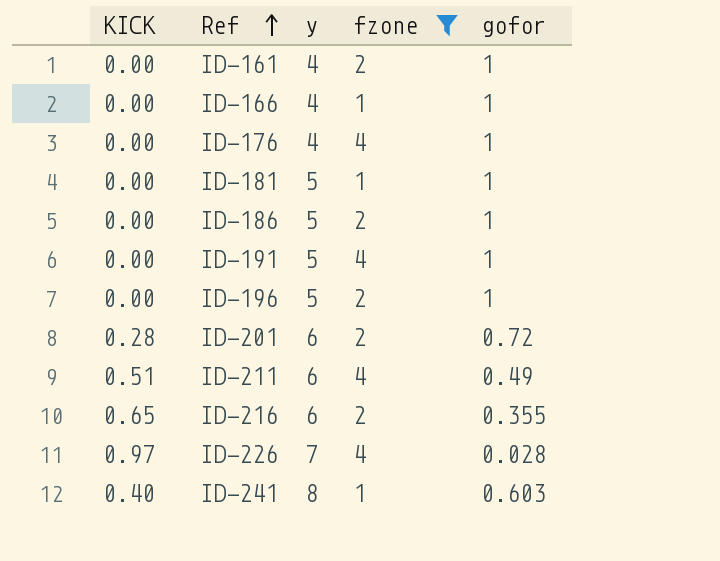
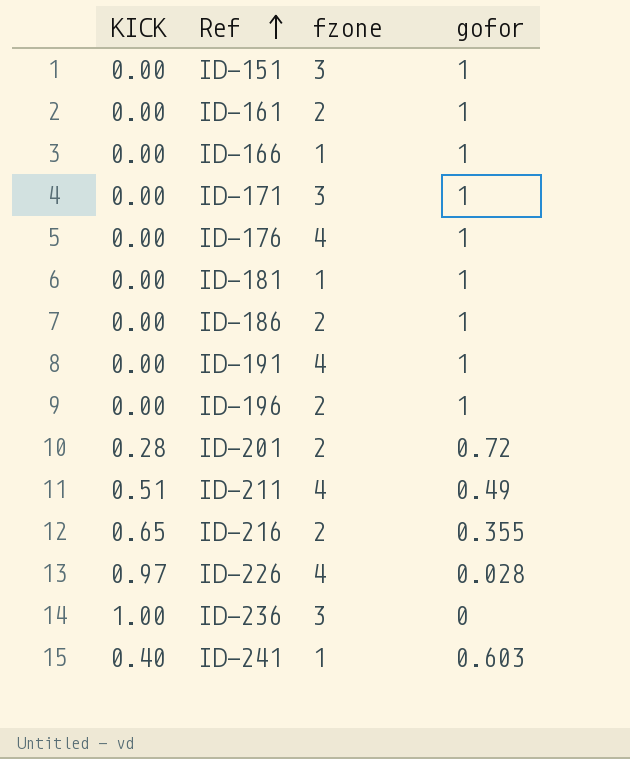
filter: fzone != 3 -> none
column y | position: 3 -> none

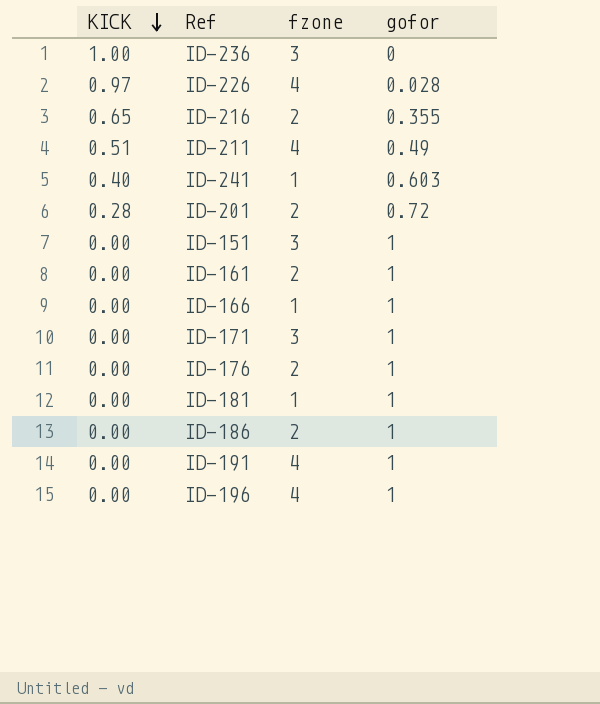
row order: Ref ascending -> KICK descending
ID-176 | fzone: 4 -> 2
ID-196 | fzone: 2 -> 4

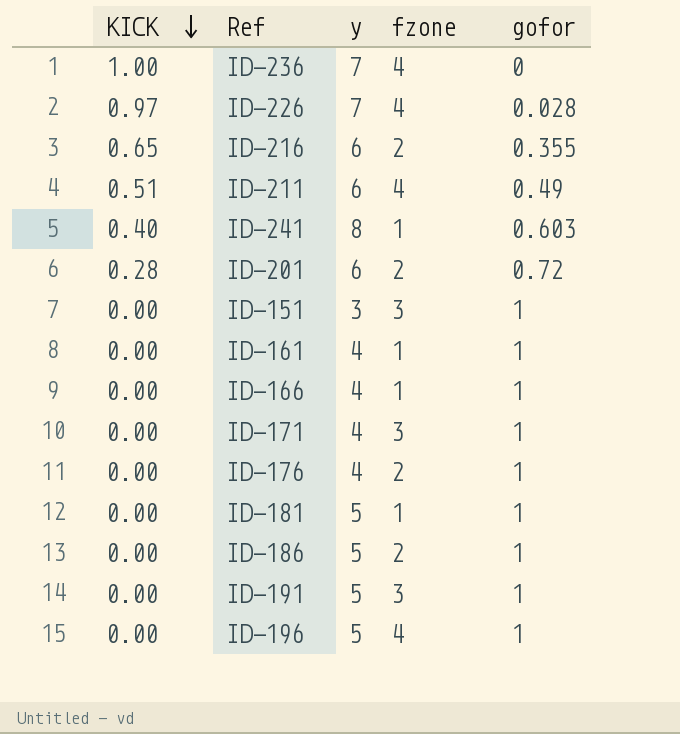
column y | position: none -> 3
ID-236 | fzone: 3 -> 4
ID-161 | fzone: 2 -> 1
ID-191 | fzone: 4 -> 3

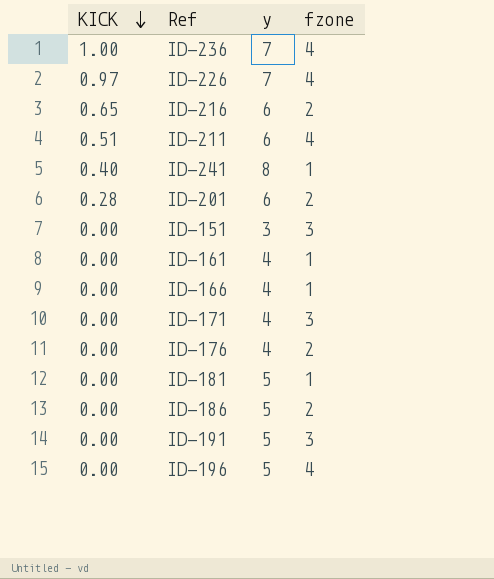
column gofor | position: 5 -> none

